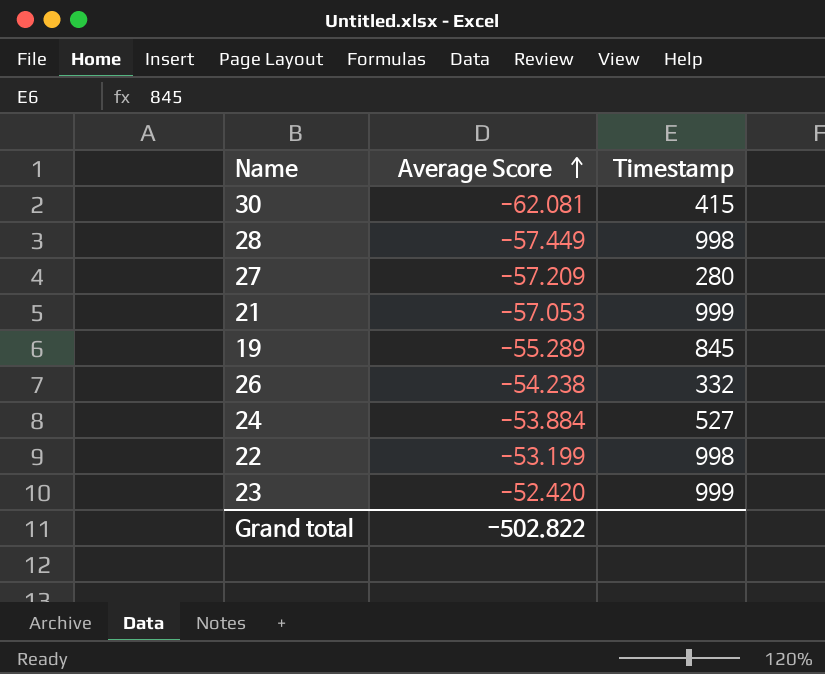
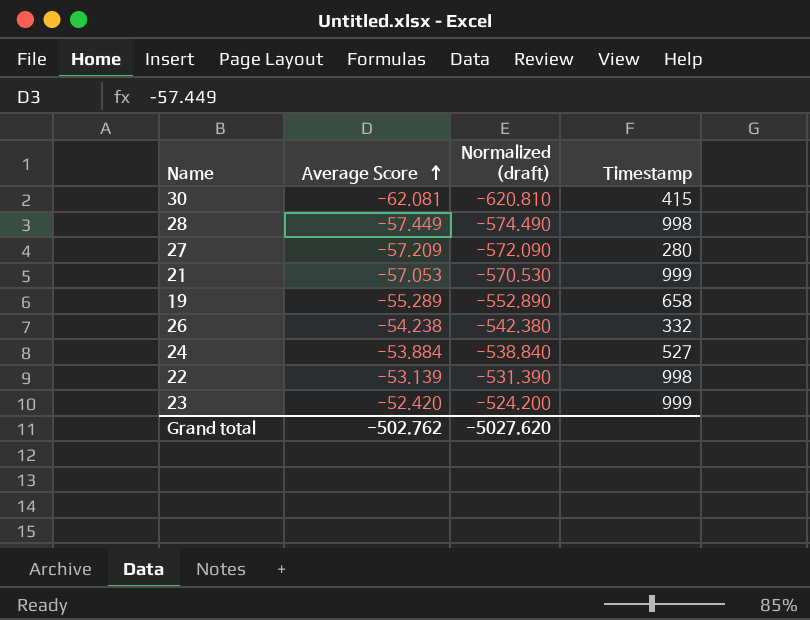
column Normalized (draft) | formula: none -> [Average Score] * 10
19 | Timestamp: 845 -> 658
22 | Average Score: -53.199 -> -53.139
Grand total | Average Score: -502.822 -> -502.762

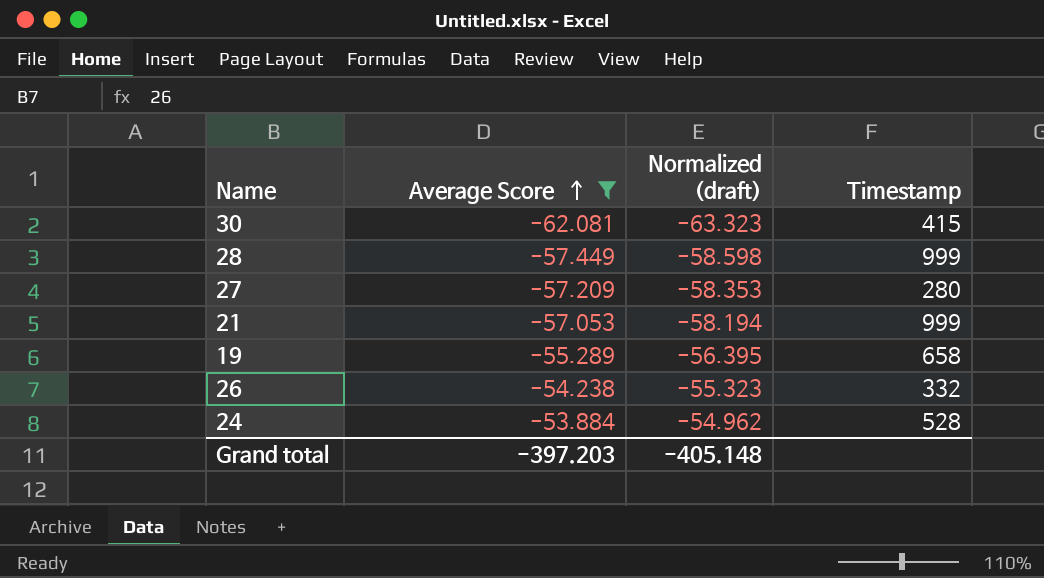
filter: none -> Average Score <= -53.884
column Normalized (draft) | formula: [Average Score] * 10 -> [Average Score] * 1.02
28 | Timestamp: 998 -> 999
24 | Timestamp: 527 -> 528
Grand total | Average Score: -502.762 -> -397.203
Grand total | Normalized (draft): -5027.620 -> -405.148

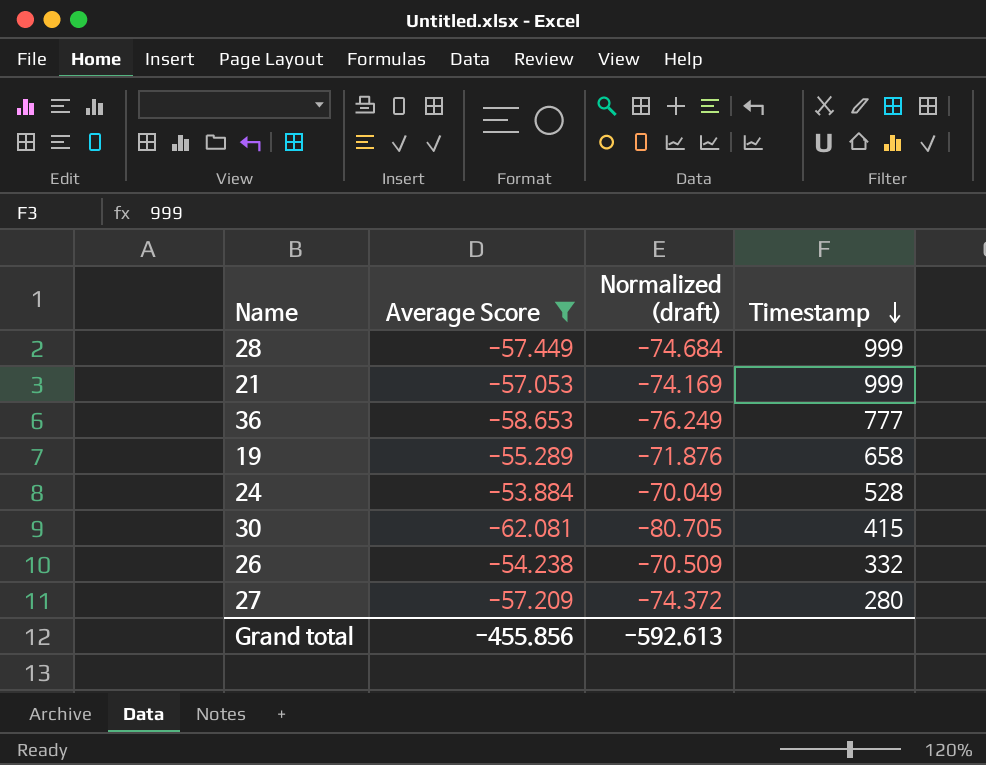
row order: Average Score ascending -> Timestamp descending
column Normalized (draft) | formula: [Average Score] * 1.02 -> [Average Score] * 1.3
row 36: none -> -58.653 | -76.249 | 777
Grand total | Average Score: -397.203 -> -455.856
Grand total | Normalized (draft): -405.148 -> -592.613

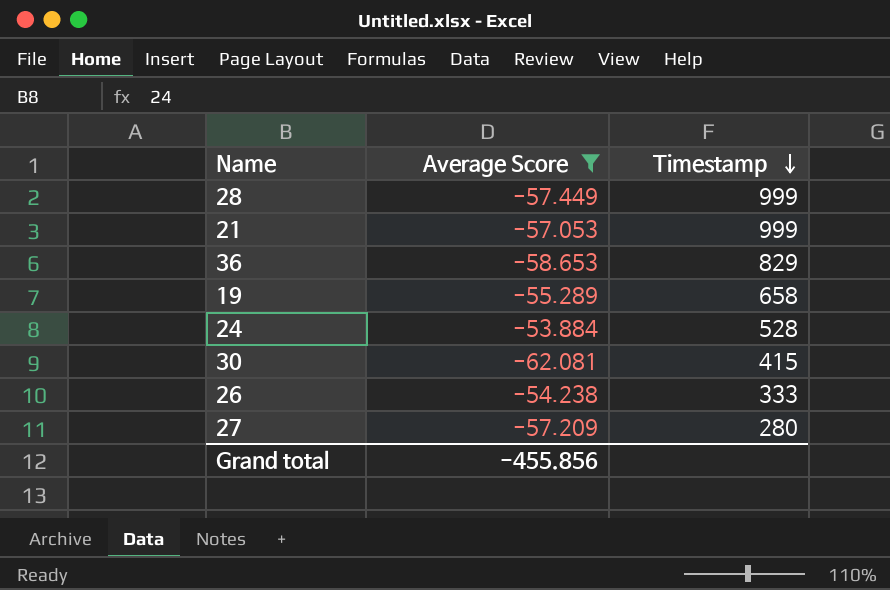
column Normalized (draft) | formula: [Average Score] * 1.3 -> none
36 | Timestamp: 777 -> 829
26 | Timestamp: 332 -> 333

